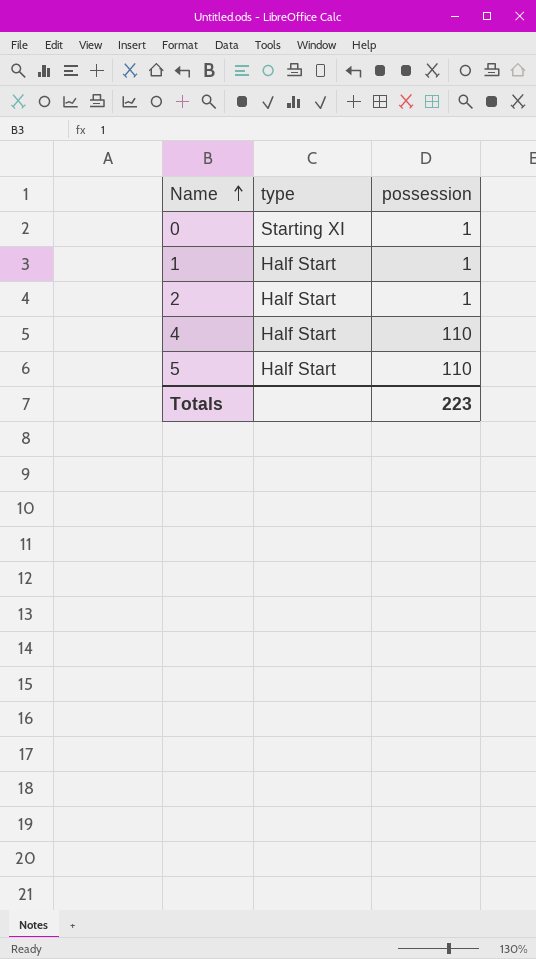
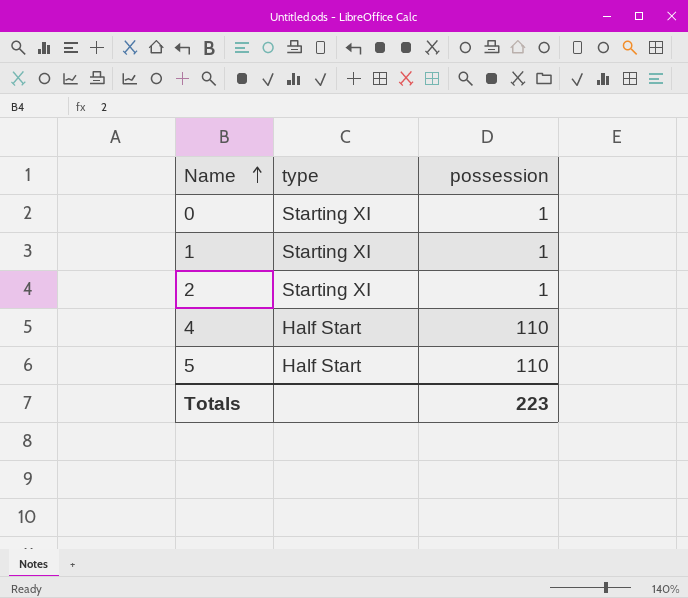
1 | type: Half Start -> Starting XI
2 | type: Half Start -> Starting XI

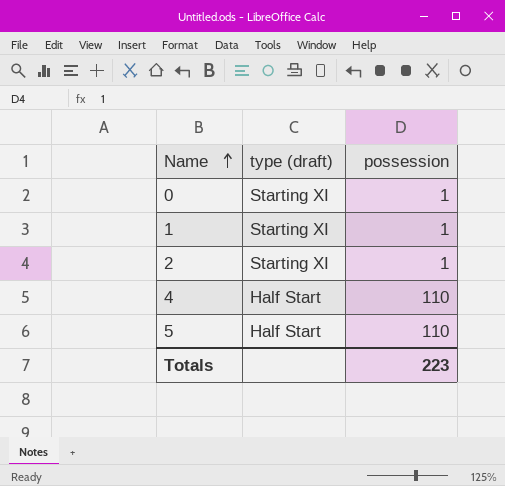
column name: type -> type (draft)

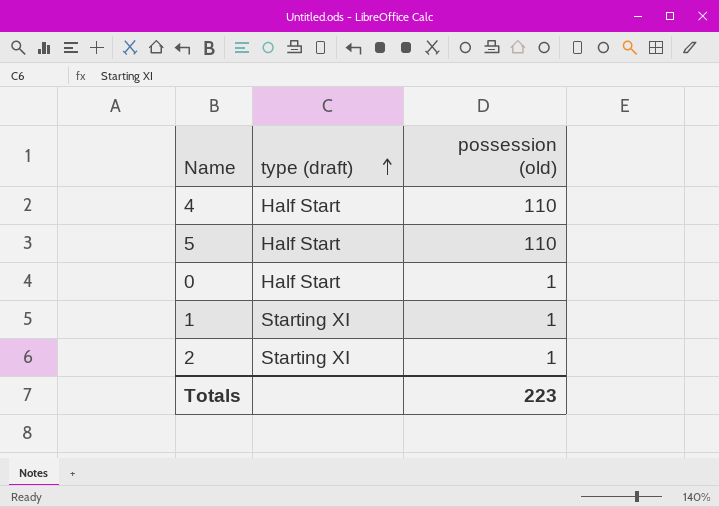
row order: Name ascending -> type (draft) ascending
column name: possession -> possession (old)
0 | type (draft): Starting XI -> Half Start

